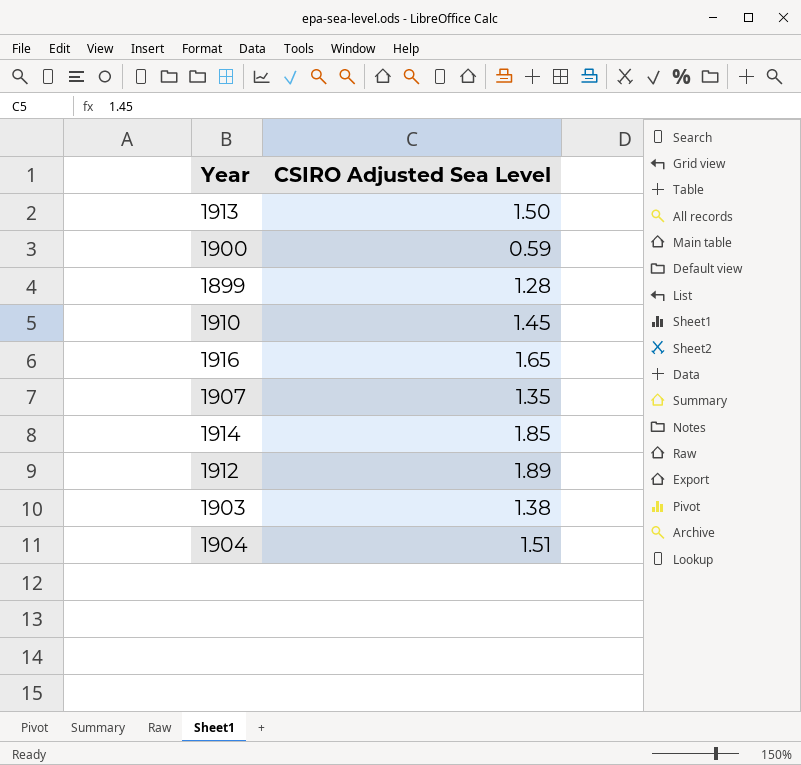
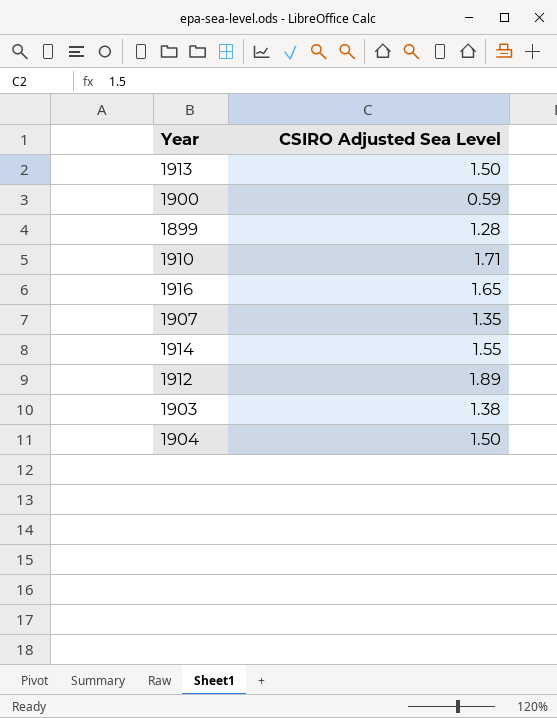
1910 | CSIRO Adjusted Sea Level: 1.45 -> 1.71
1914 | CSIRO Adjusted Sea Level: 1.85 -> 1.55
1904 | CSIRO Adjusted Sea Level: 1.51 -> 1.50

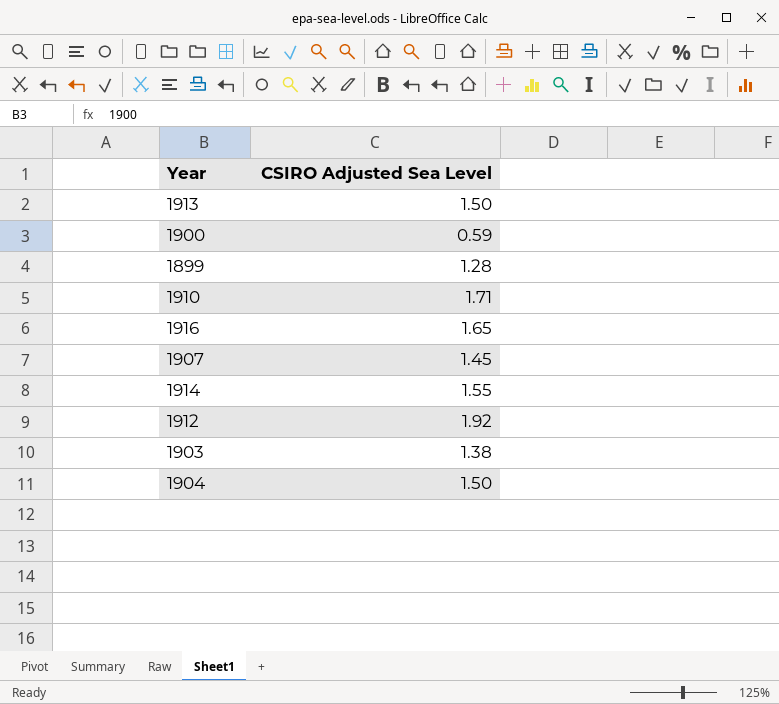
1907 | CSIRO Adjusted Sea Level: 1.35 -> 1.45
1912 | CSIRO Adjusted Sea Level: 1.89 -> 1.92

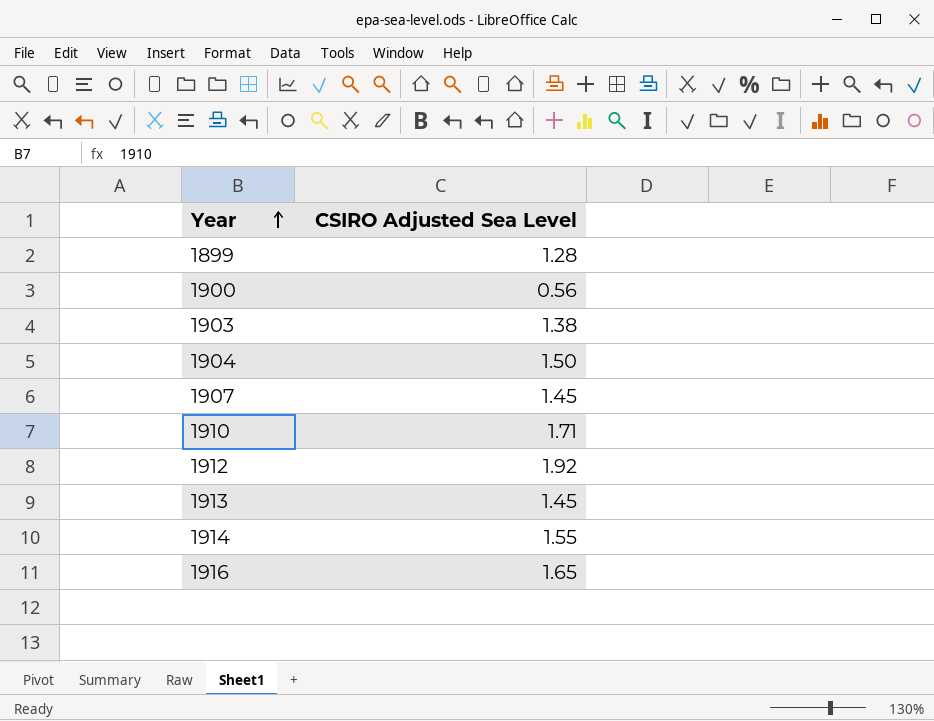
row order: none -> Year ascending
1900 | CSIRO Adjusted Sea Level: 0.59 -> 0.56
1913 | CSIRO Adjusted Sea Level: 1.50 -> 1.45

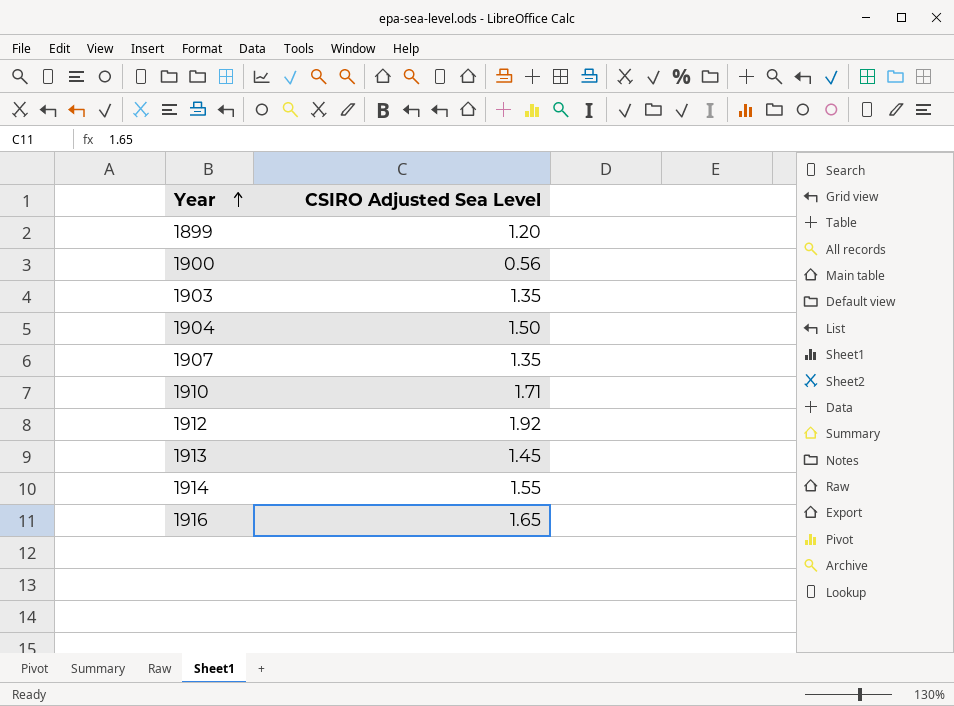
1899 | CSIRO Adjusted Sea Level: 1.28 -> 1.20
1903 | CSIRO Adjusted Sea Level: 1.38 -> 1.35
1907 | CSIRO Adjusted Sea Level: 1.45 -> 1.35

